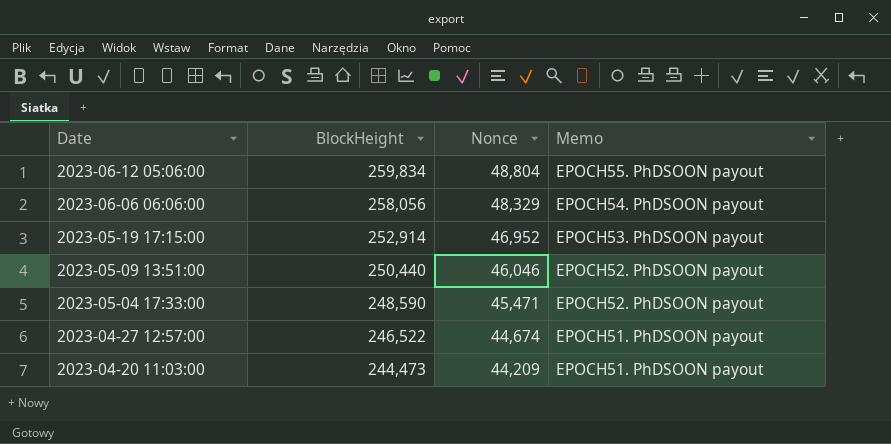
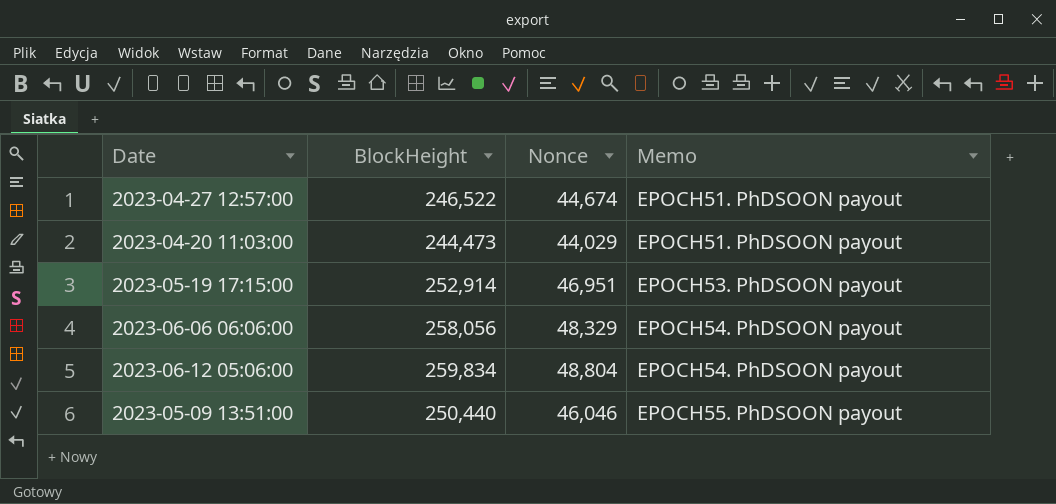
row order: Date descending -> Memo ascending
row 2023-05-04 17:33:00: 248,590 | 45,471 | EPOCH52. PhDSOON payout -> none
2023-04-20 11:03:00 | Nonce: 44,209 -> 44,029
2023-05-19 17:15:00 | Nonce: 46,952 -> 46,951
2023-06-12 05:06:00 | Memo: EPOCH55. PhDSOON payout -> EPOCH54. PhDSOON payout
2023-05-09 13:51:00 | Memo: EPOCH52. PhDSOON payout -> EPOCH55. PhDSOON payout

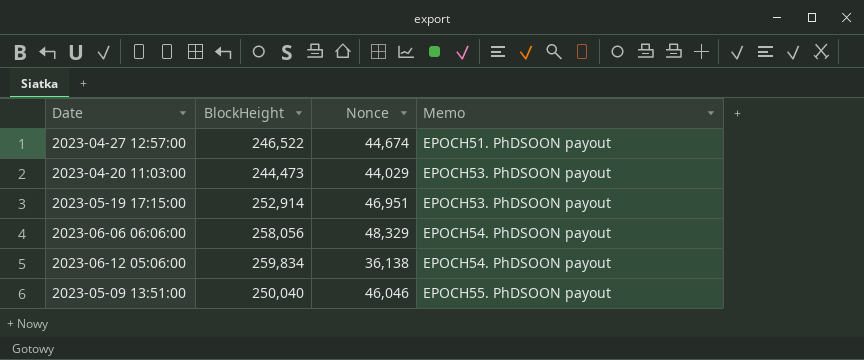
2023-04-20 11:03:00 | Memo: EPOCH51. PhDSOON payout -> EPOCH53. PhDSOON payout
2023-06-12 05:06:00 | Nonce: 48,804 -> 36,138
2023-05-09 13:51:00 | BlockHeight: 250,440 -> 250,040

